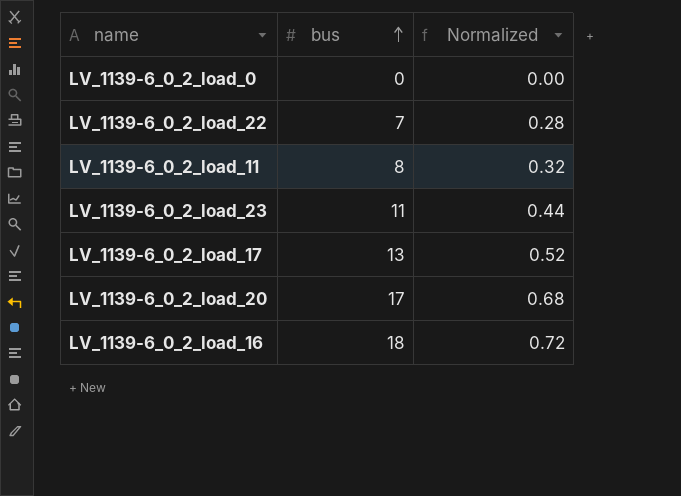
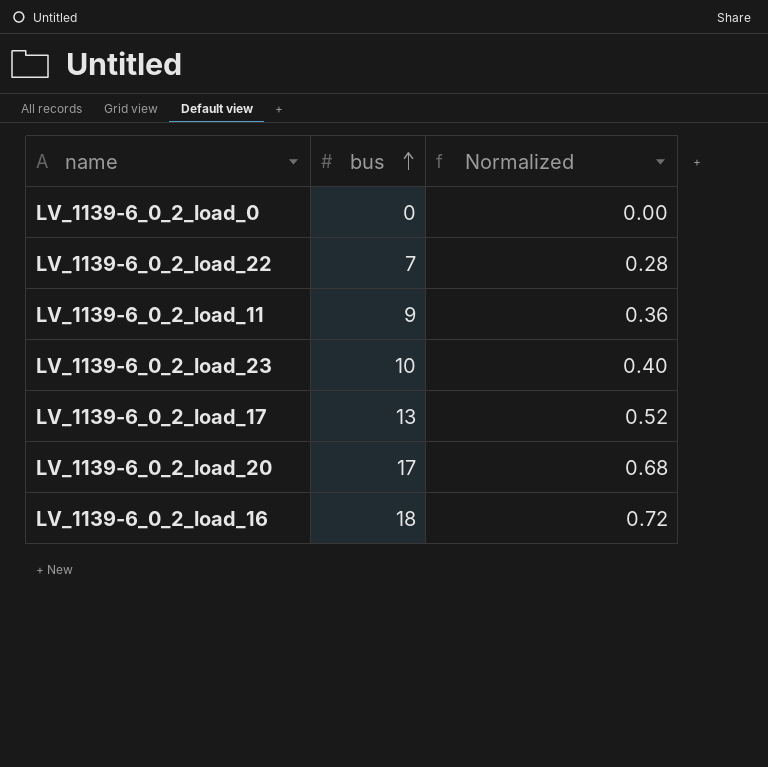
LV_1139-6_0_2_load_11 | bus: 8 -> 9
LV_1139-6_0_2_load_11 | Normalized: 0.32 -> 0.36
LV_1139-6_0_2_load_23 | bus: 11 -> 10
LV_1139-6_0_2_load_23 | Normalized: 0.44 -> 0.40

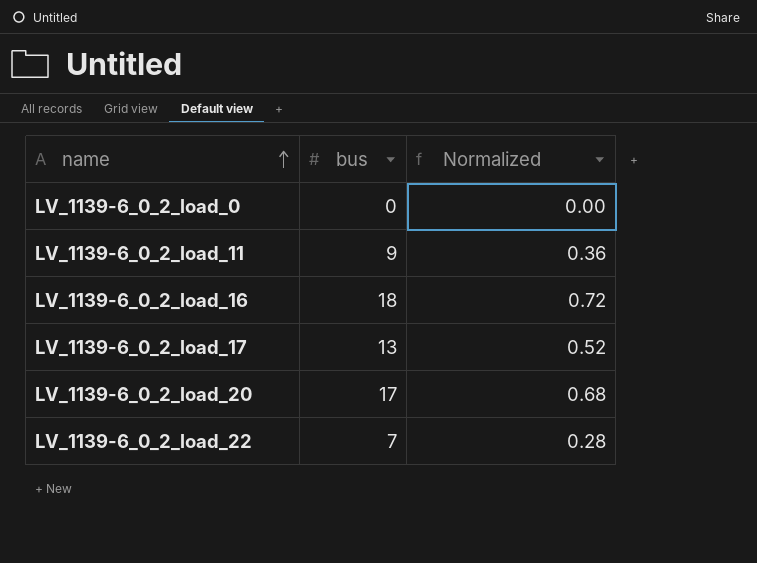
row order: bus ascending -> name ascending
row LV_1139-6_0_2_load_23: 10 | 0.40 -> none

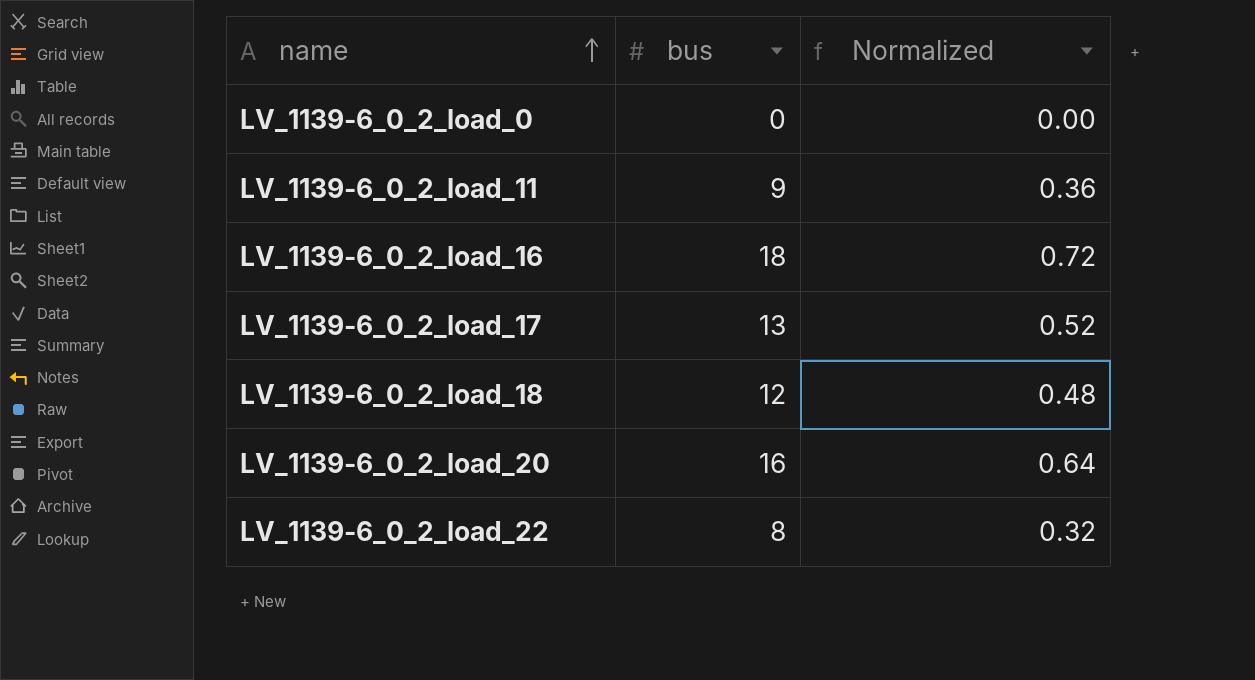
row LV_1139-6_0_2_load_18: none -> 12 | 0.48
LV_1139-6_0_2_load_20 | bus: 17 -> 16
LV_1139-6_0_2_load_20 | Normalized: 0.68 -> 0.64
LV_1139-6_0_2_load_22 | bus: 7 -> 8
LV_1139-6_0_2_load_22 | Normalized: 0.28 -> 0.32

